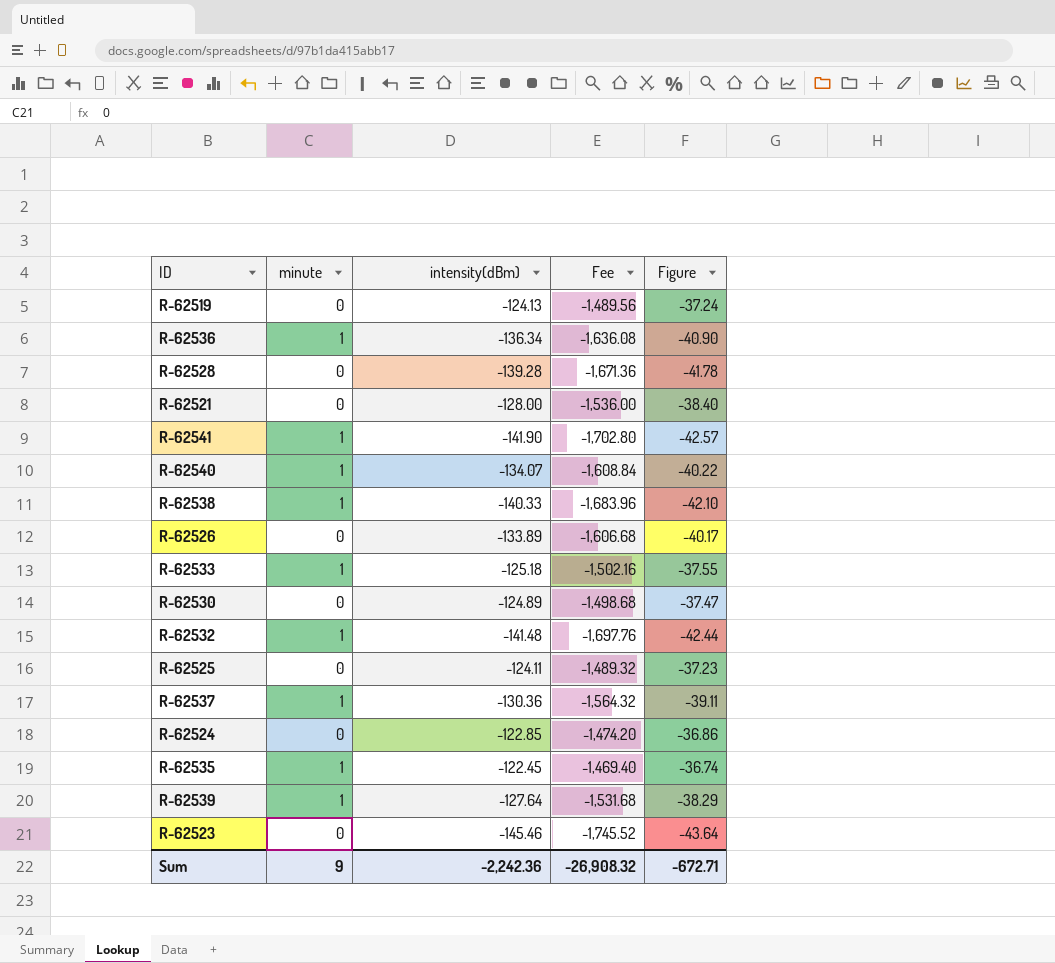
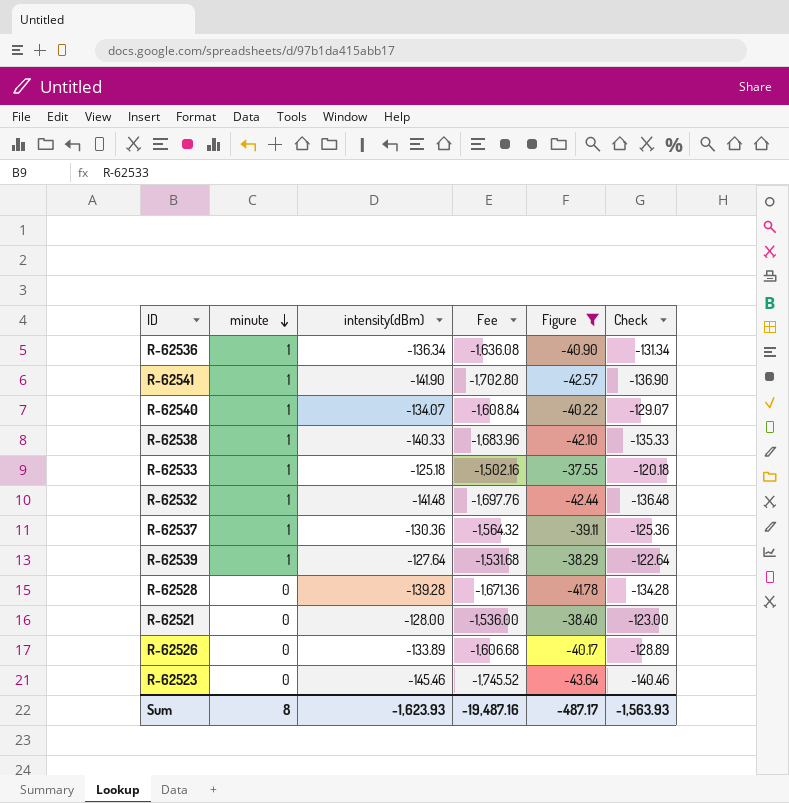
filter: none -> Figure <= -37.55
row order: none -> minute descending
column Check | formula: none -> [intensity(dBm)] + 5
Sum | minute: 9 -> 8
Sum | intensity(dBm): -2,242.36 -> -1,623.93
Sum | Fee: -26,908.32 -> -19,487.16
Sum | Figure: -672.71 -> -487.17

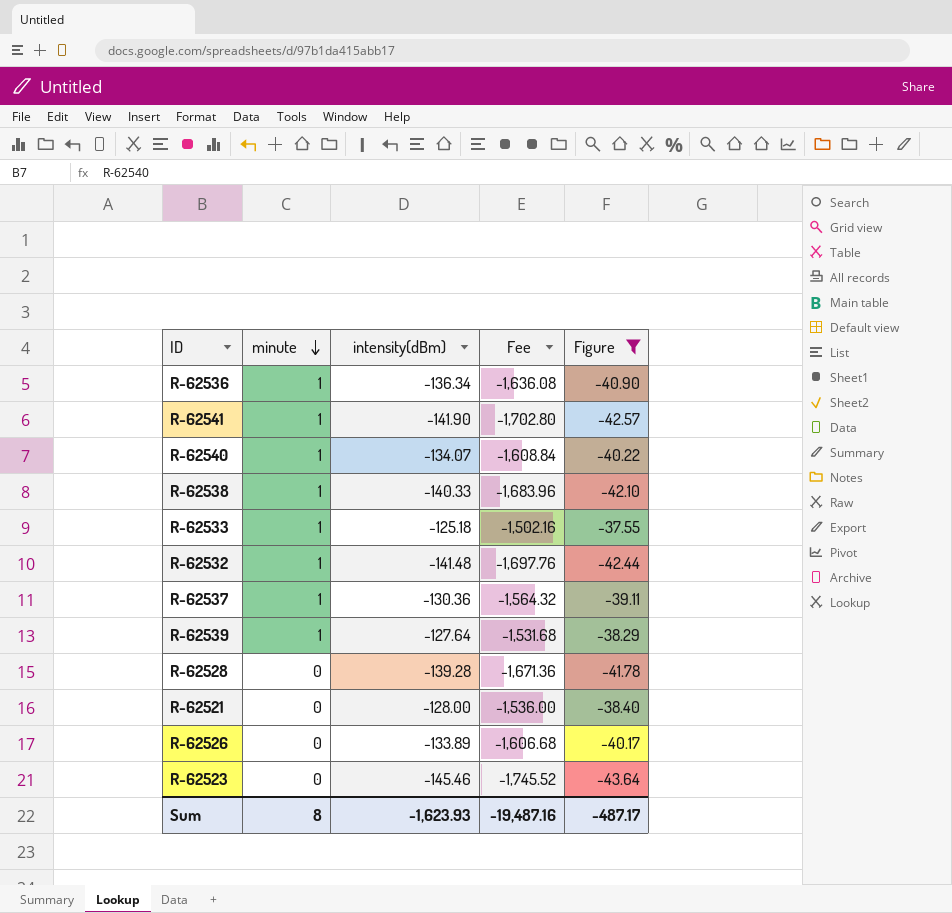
column Check | formula: [intensity(dBm)] + 5 -> none

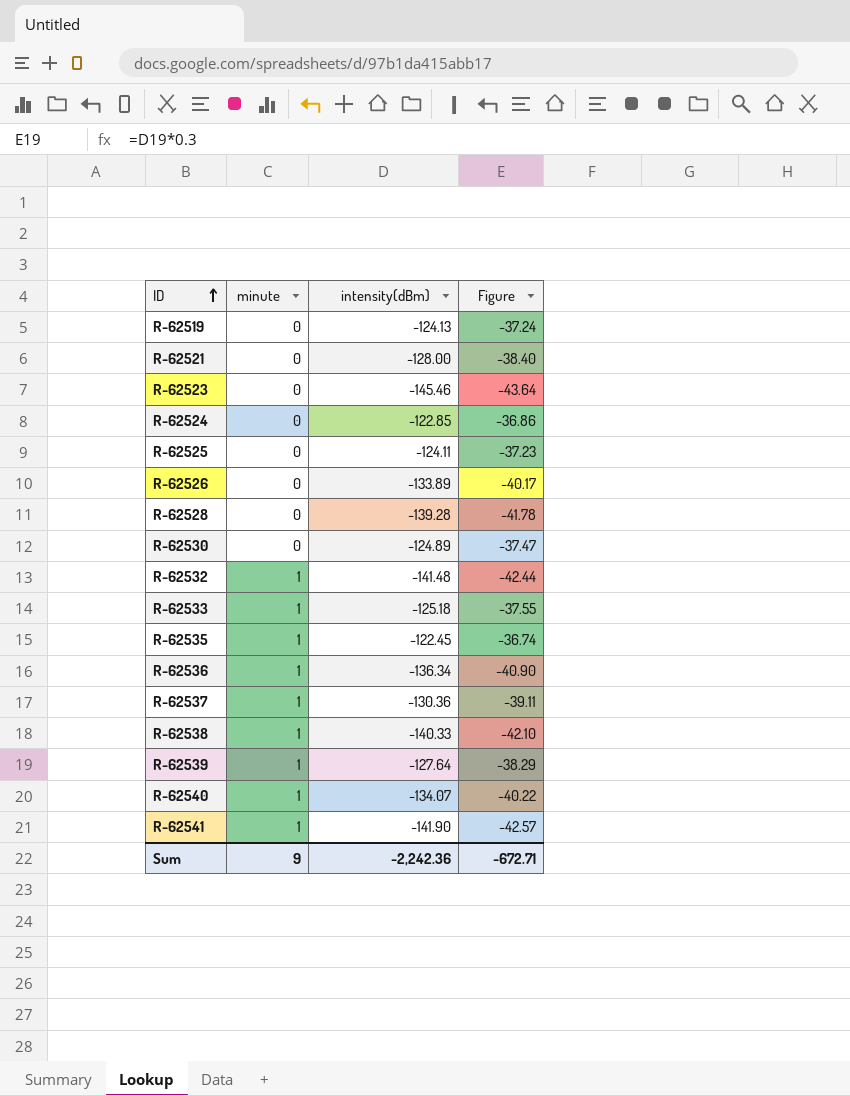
filter: Figure <= -37.55 -> none
row order: minute descending -> ID ascending
column Fee | formula: [intensity(dBm)] * 12 -> none
Sum | minute: 8 -> 9
Sum | intensity(dBm): -1,623.93 -> -2,242.36
Sum | Figure: -487.17 -> -672.71

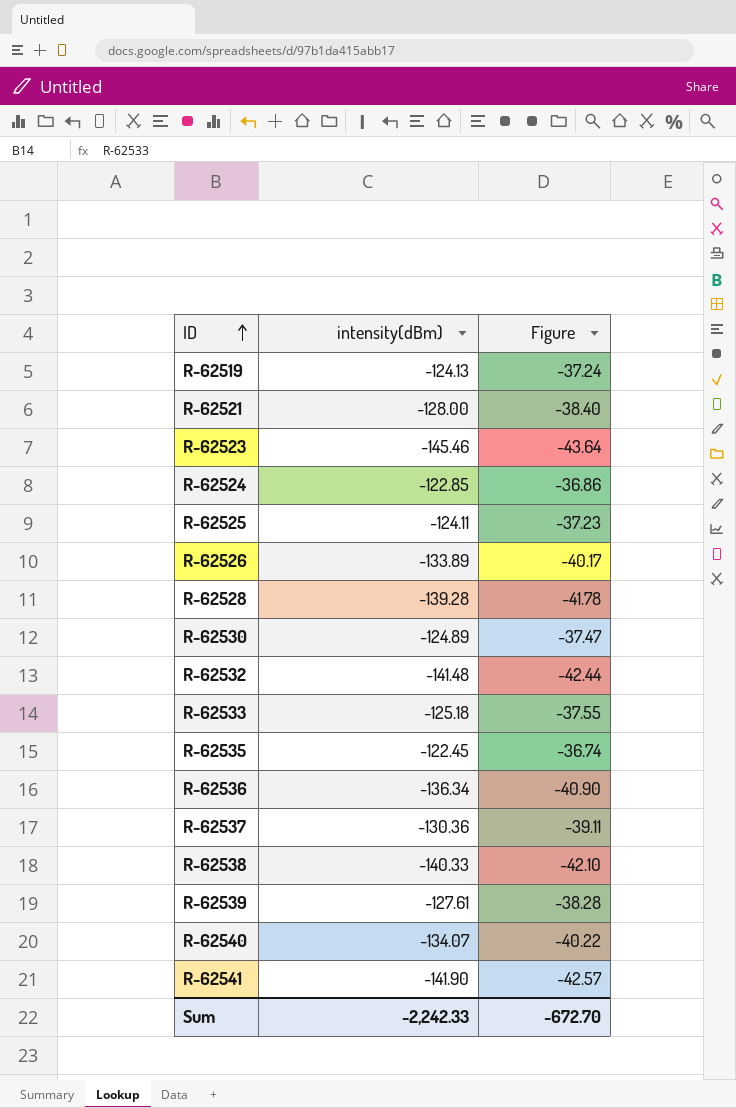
column minute | position: 2 -> none
R-62539 | intensity(dBm): -127.64 -> -127.61
R-62539 | Figure: -38.29 -> -38.28
Sum | intensity(dBm): -2,242.36 -> -2,242.33
Sum | Figure: -672.71 -> -672.70

